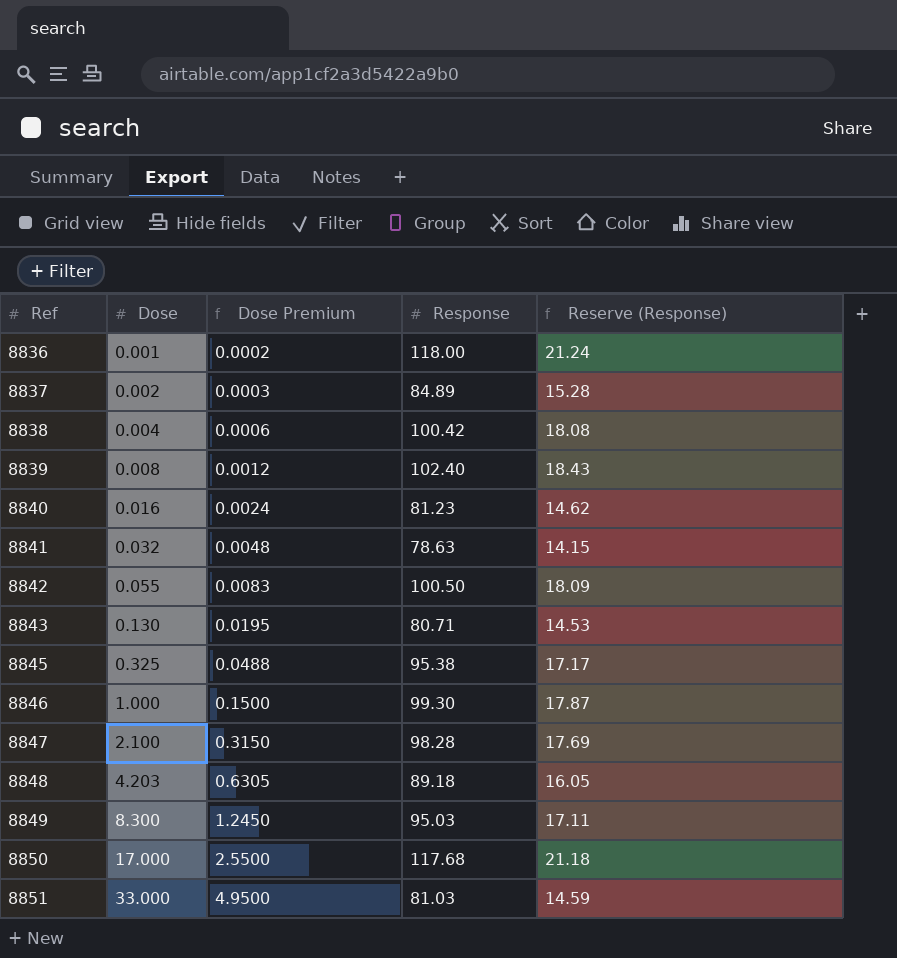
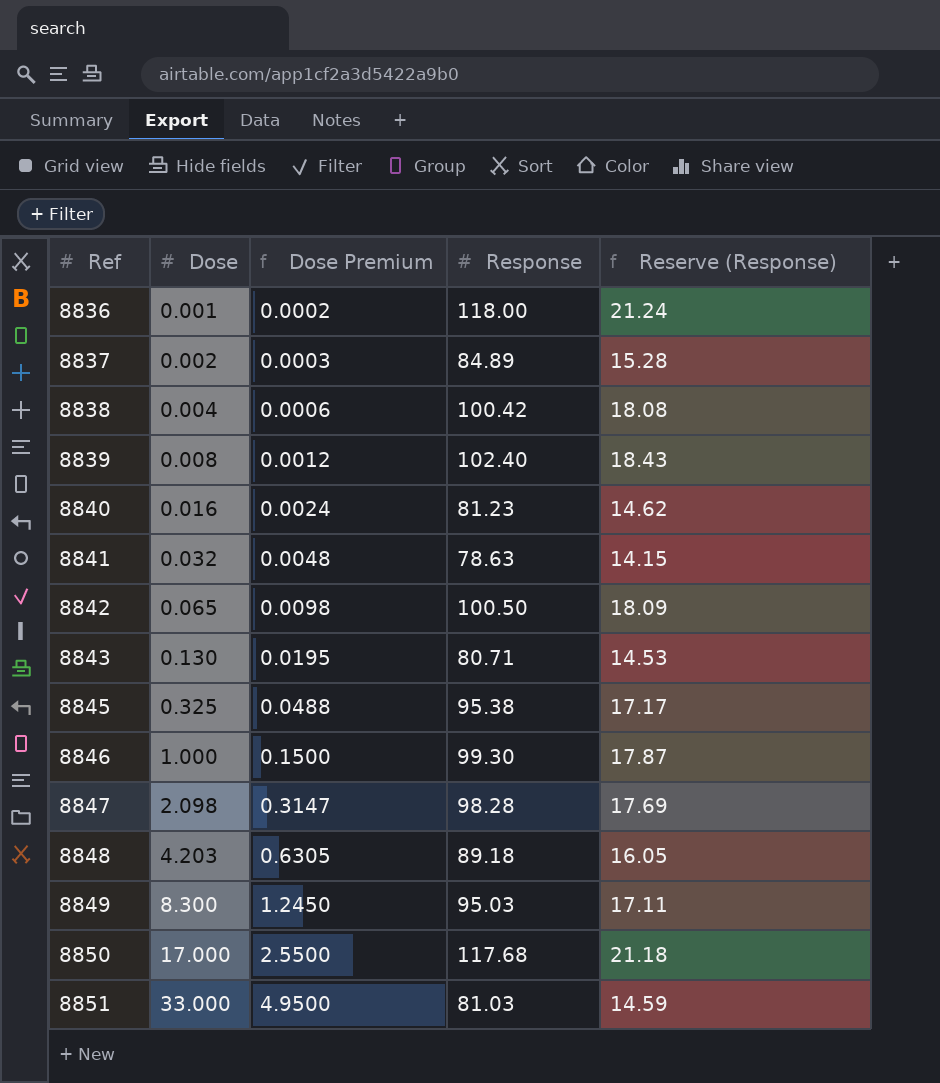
8842 | Dose: 0.055 -> 0.065
8842 | Dose Premium: 0.0083 -> 0.0098
8847 | Dose: 2.100 -> 2.098
8847 | Dose Premium: 0.3150 -> 0.3147

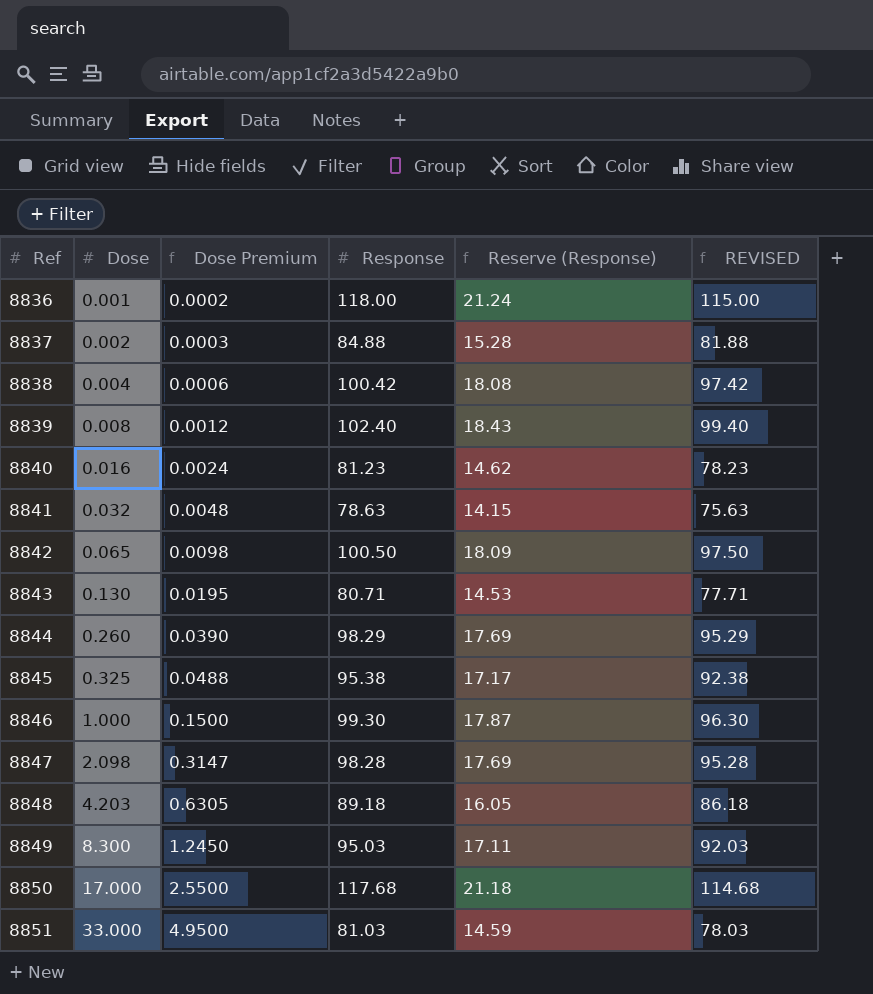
column REVISED | formula: none -> [Response] - 3
8837 | Response: 84.89 -> 84.88
row 8844: none -> 0.260 | 0.0390 | 98.29 | 17.69 | 95.29

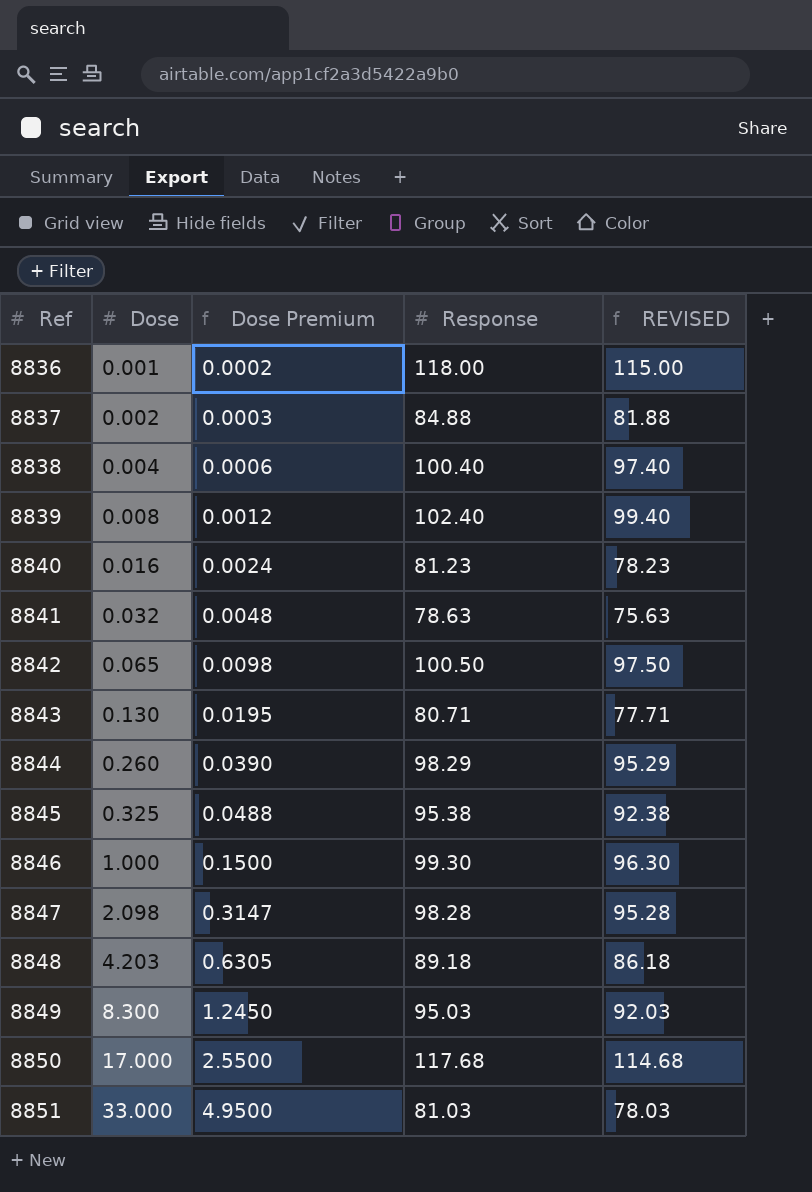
column Reserve (Response) | formula: [Response] * 0.18 -> none
8838 | Response: 100.42 -> 100.40
8838 | REVISED: 97.42 -> 97.40

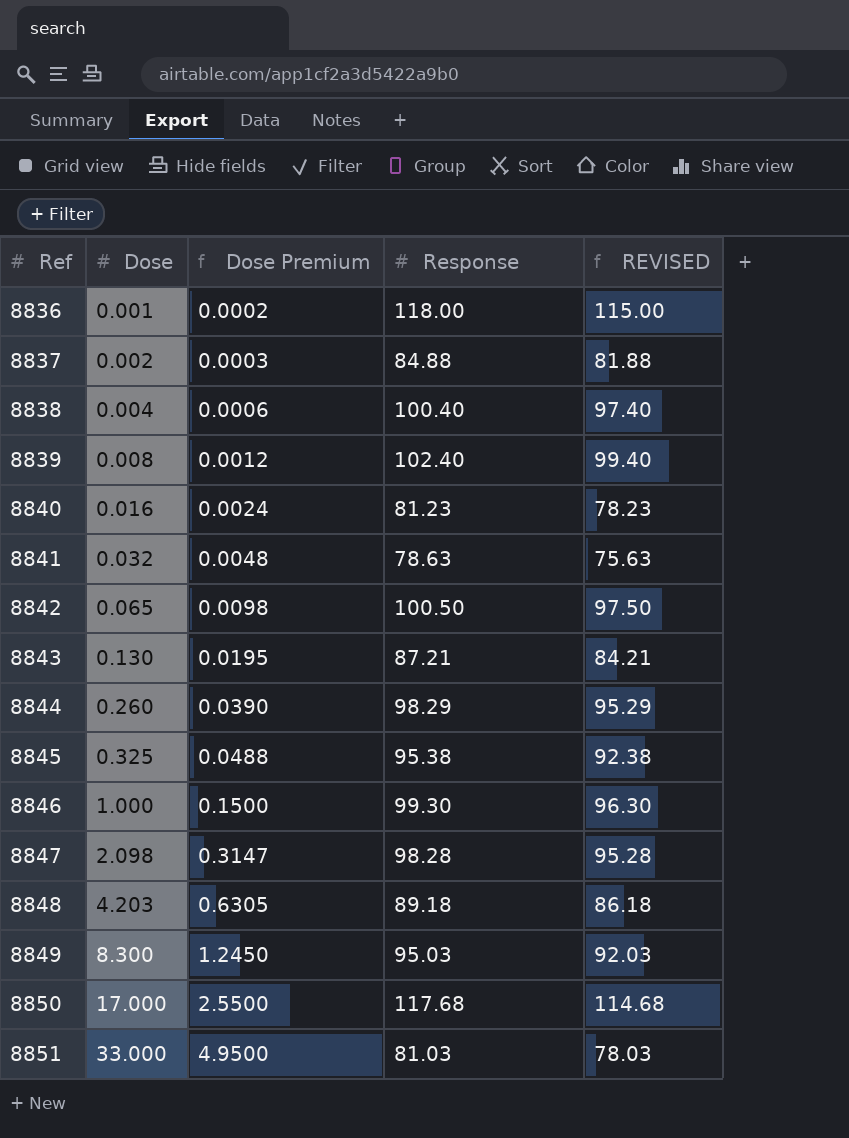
8843 | Response: 80.71 -> 87.21
8843 | REVISED: 77.71 -> 84.21

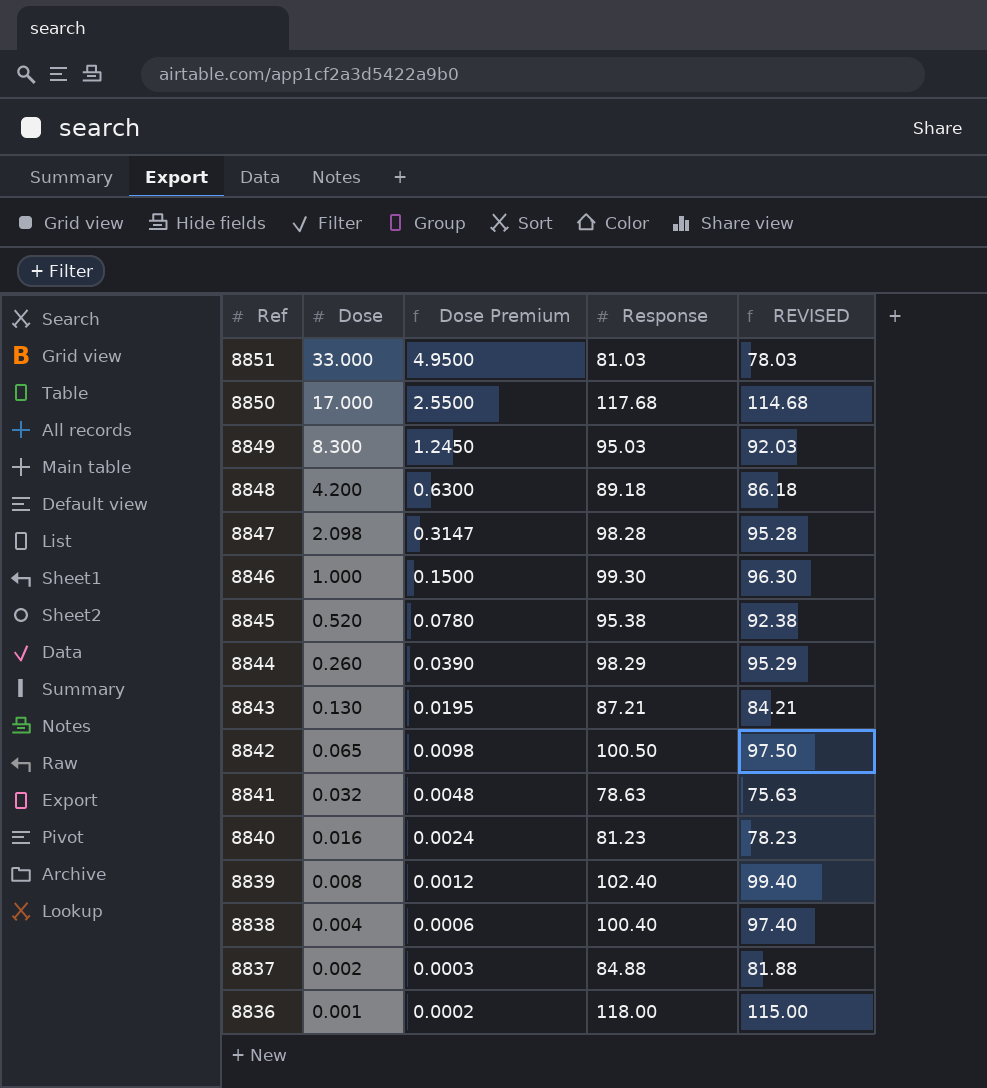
row order: Ref ascending -> Ref descending
8848 | Dose: 4.203 -> 4.200
8848 | Dose Premium: 0.6305 -> 0.6300
8845 | Dose: 0.325 -> 0.520
8845 | Dose Premium: 0.0488 -> 0.0780

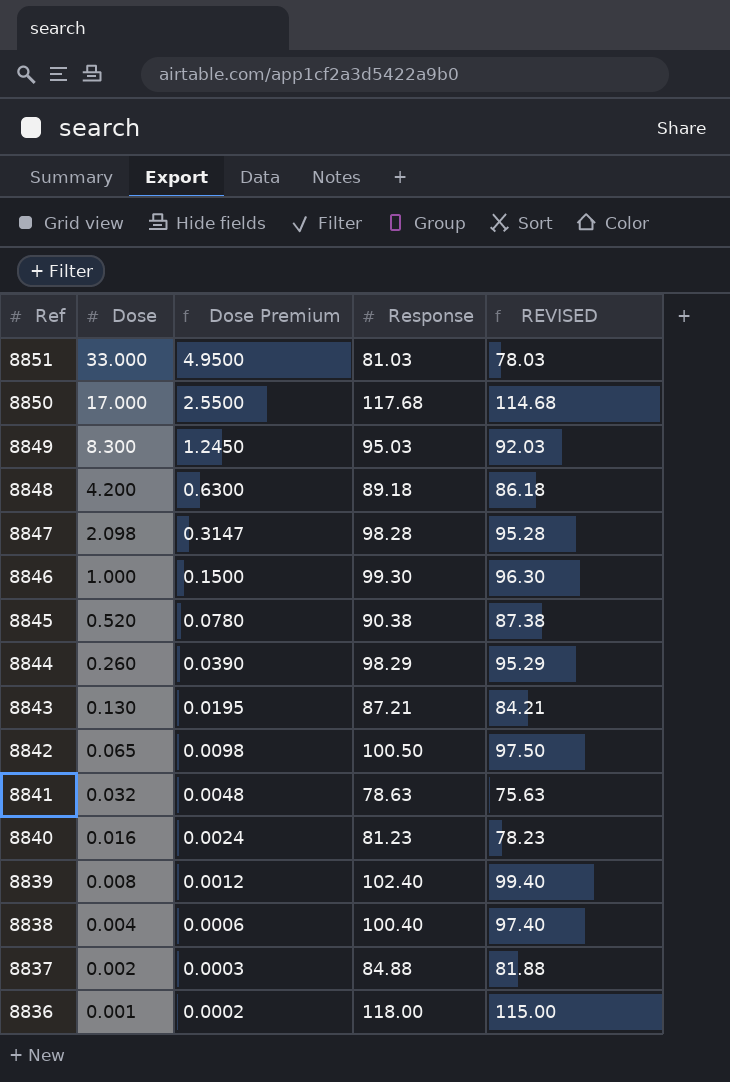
8845 | Response: 95.38 -> 90.38
8845 | REVISED: 92.38 -> 87.38

